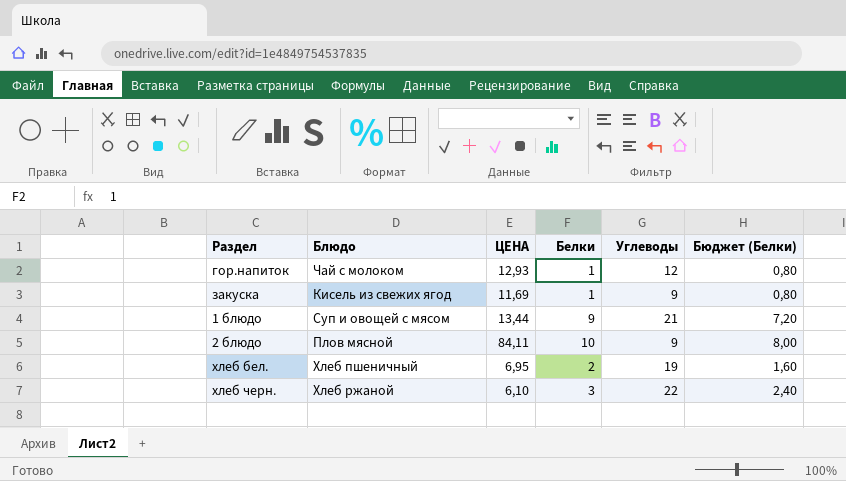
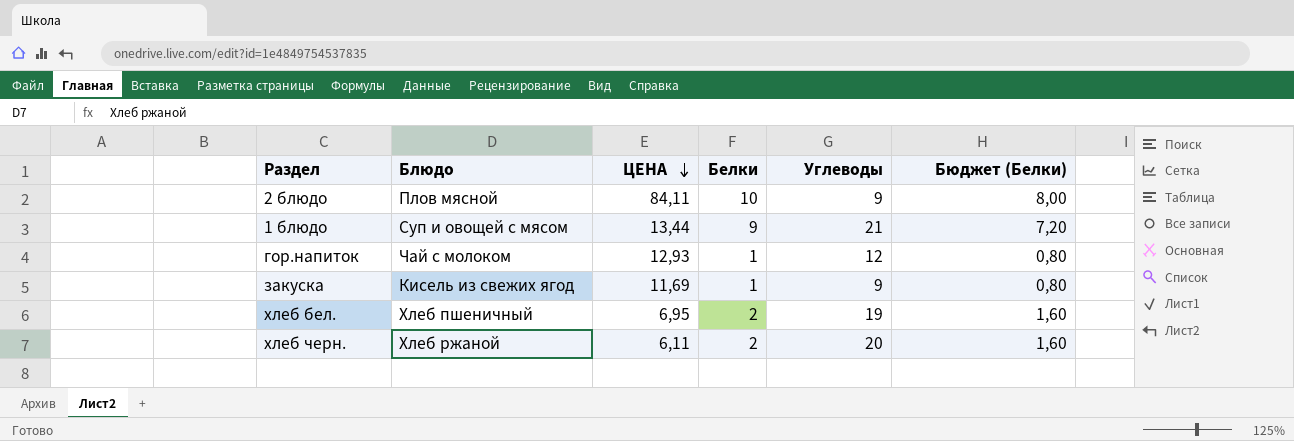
row order: none -> ЦЕНА descending
хлеб черн. | ЦЕНА: 6,10 -> 6,11
хлеб черн. | Белки: 3 -> 2
хлеб черн. | Углеводы: 22 -> 20
хлеб черн. | Бюджет (Белки): 2,40 -> 1,60

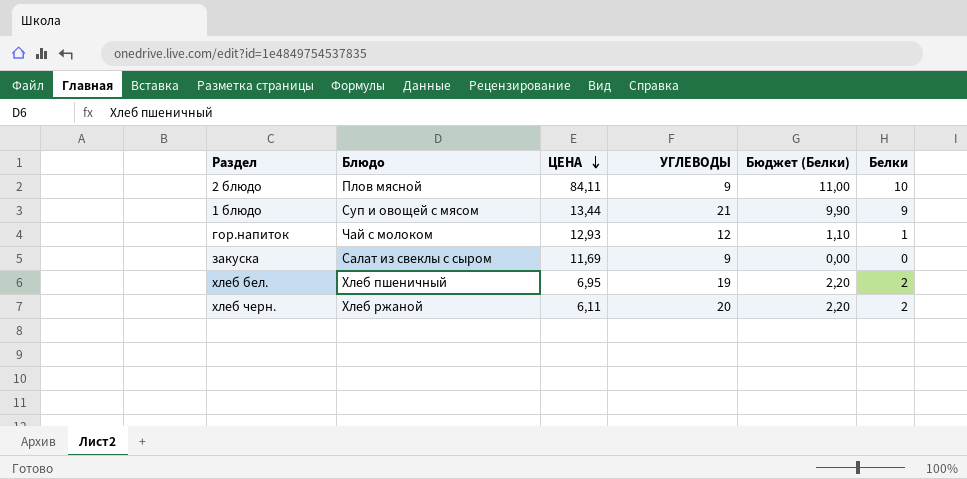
column name: Углеводы -> УГЛЕВОДЫ
column Бюджет (Белки) | formula: [Белки] * 0,8 -> [Белки] * 1,1
column Белки | position: 4 -> 6
закуска | Блюдо: Кисель из свежих ягод -> Салат из свеклы с сыром
закуска | Белки: 1 -> 0

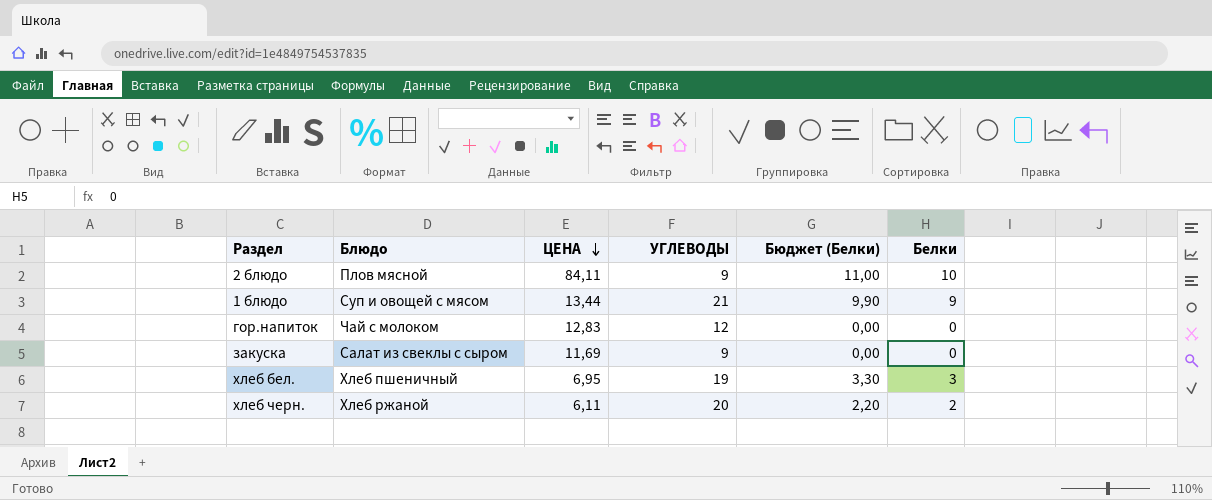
гор.напиток | ЦЕНА: 12,93 -> 12,83
гор.напиток | Бюджет (Белки): 1,10 -> 0,00
гор.напиток | Белки: 1 -> 0
хлеб бел. | Бюджет (Белки): 2,20 -> 3,30
хлеб бел. | Белки: 2 -> 3

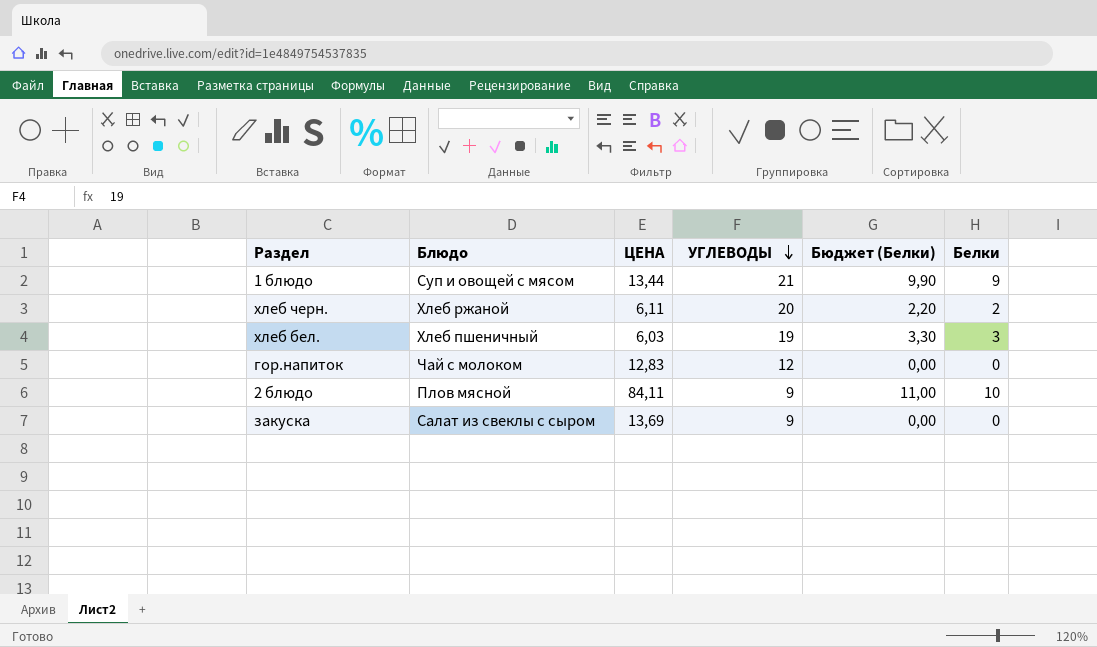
row order: ЦЕНА descending -> УГЛЕВОДЫ descending
хлеб бел. | ЦЕНА: 6,95 -> 6,03
закуска | ЦЕНА: 11,69 -> 13,69

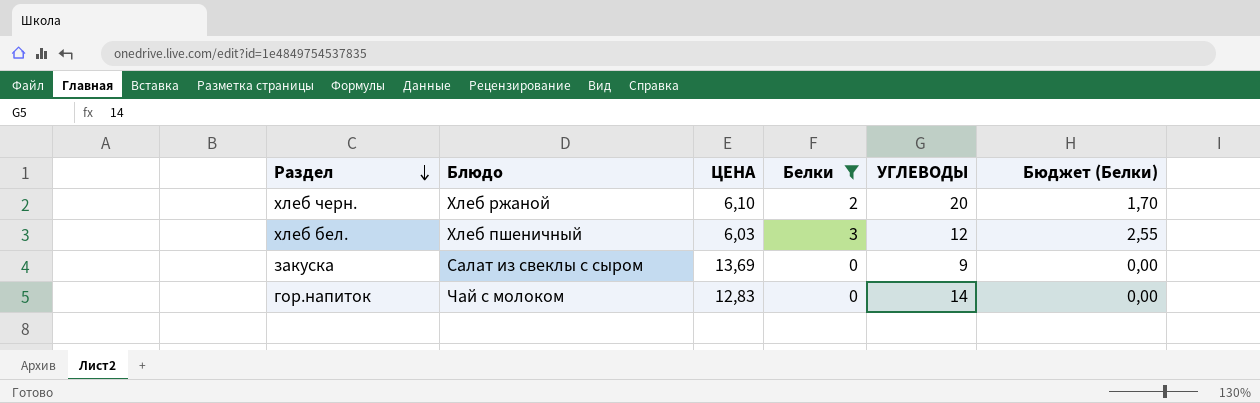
filter: none -> Белки <= 3
row order: УГЛЕВОДЫ descending -> Раздел descending
column Белки | position: 6 -> 4
column Бюджет (Белки) | formula: [Белки] * 1,1 -> [Белки] * 0,85
хлеб черн. | ЦЕНА: 6,11 -> 6,10
хлеб бел. | УГЛЕВОДЫ: 19 -> 12
гор.напиток | УГЛЕВОДЫ: 12 -> 14

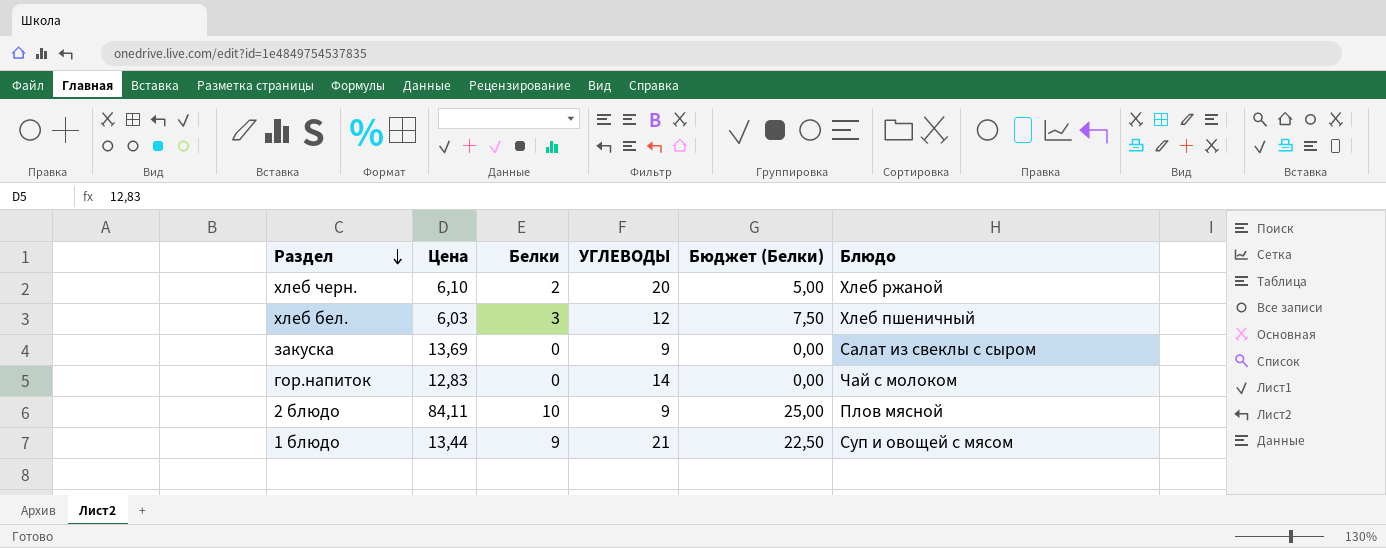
filter: Белки <= 3 -> none
column name: ЦЕНА -> Цена
column Бюджет (Белки) | formula: [Белки] * 0,85 -> [Белки] * 2,5
column Блюдо | position: 2 -> 6

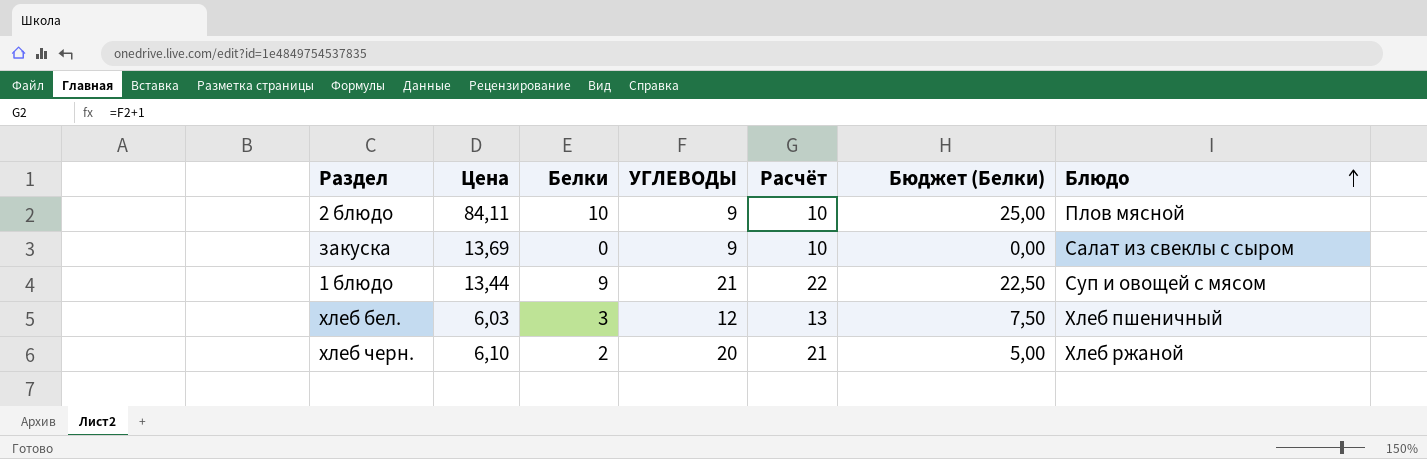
row order: Раздел descending -> Блюдо ascending
column Расчёт | formula: none -> [УГЛЕВОДЫ] + 1
row гор.напиток: 12,83 | 0 | 14 | 0,00 | Чай с молоком -> none

